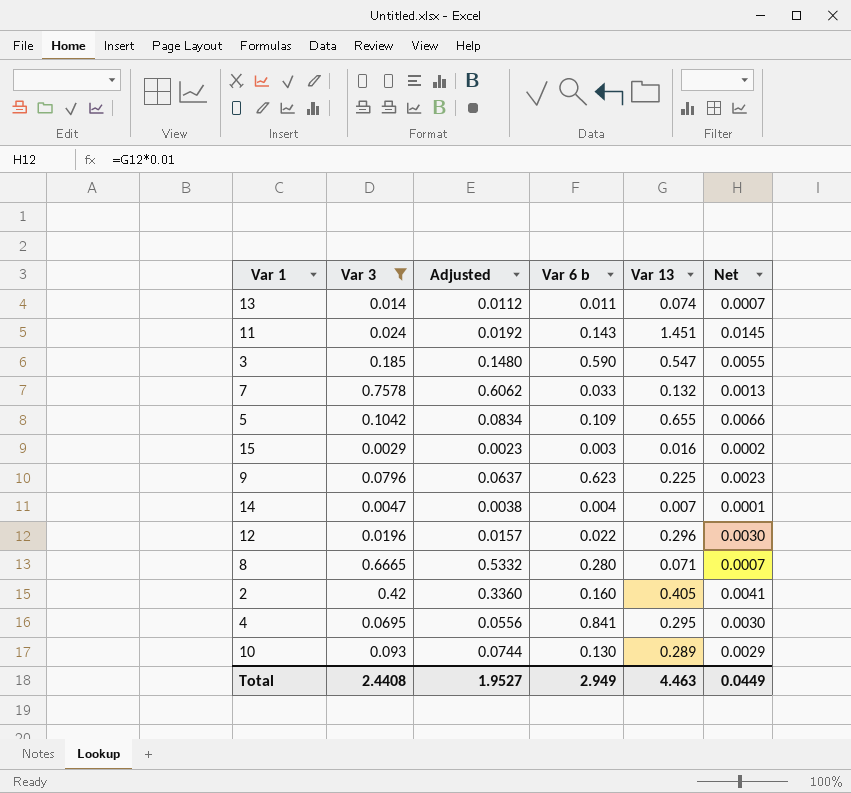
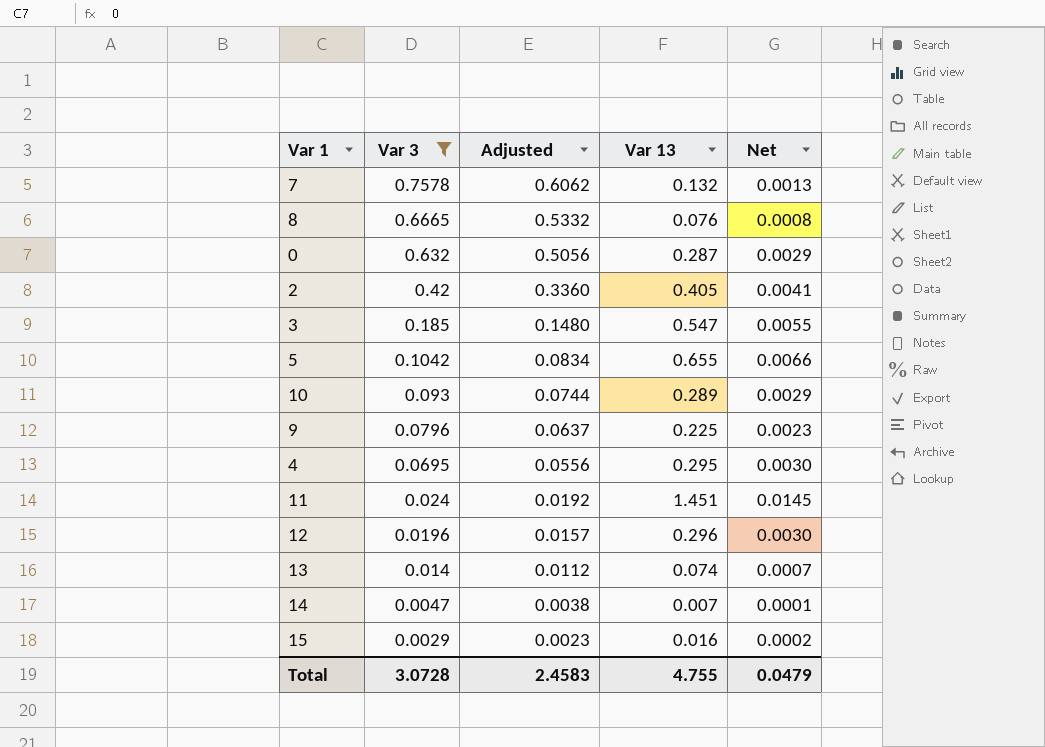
row order: none -> Var 3 descending
column Var 6 b | position: 4 -> none
8 | Var 13: 0.071 -> 0.076
8 | Net: 0.0007 -> 0.0008
row 0: none -> 0.632 | 0.5056 | 0.287 | 0.0029
Total | Var 3: 2.4408 -> 3.0728
Total | Adjusted: 1.9527 -> 2.4583
Total | Var 13: 4.463 -> 4.755
Total | Net: 0.0449 -> 0.0479

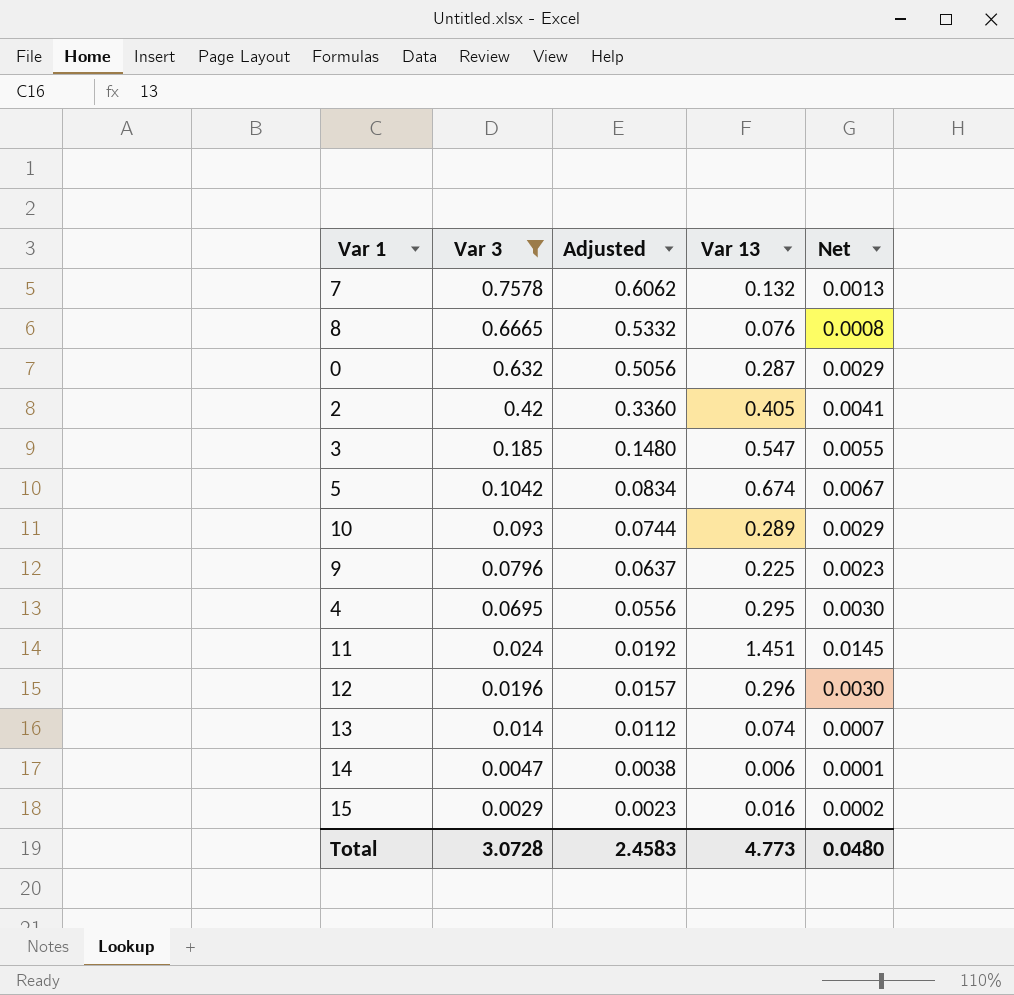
5 | Var 13: 0.655 -> 0.674
5 | Net: 0.0066 -> 0.0067
14 | Var 13: 0.007 -> 0.006
Total | Var 13: 4.755 -> 4.773
Total | Net: 0.0479 -> 0.0480

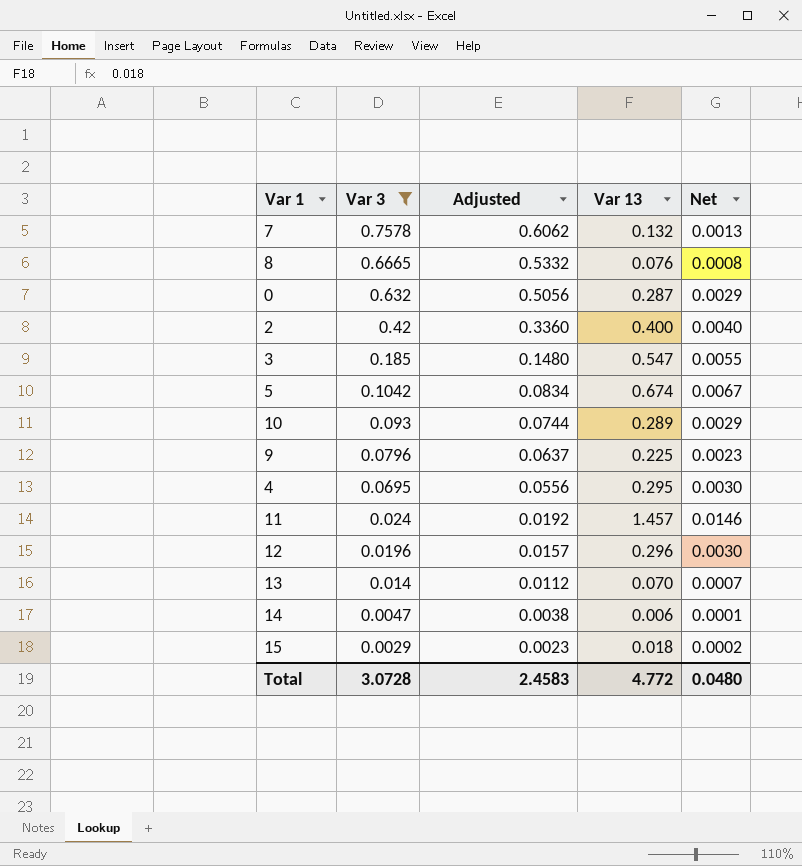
2 | Var 13: 0.405 -> 0.400
2 | Net: 0.0041 -> 0.0040
11 | Var 13: 1.451 -> 1.457
11 | Net: 0.0145 -> 0.0146
13 | Var 13: 0.074 -> 0.070
15 | Var 13: 0.016 -> 0.018
Total | Var 13: 4.773 -> 4.772

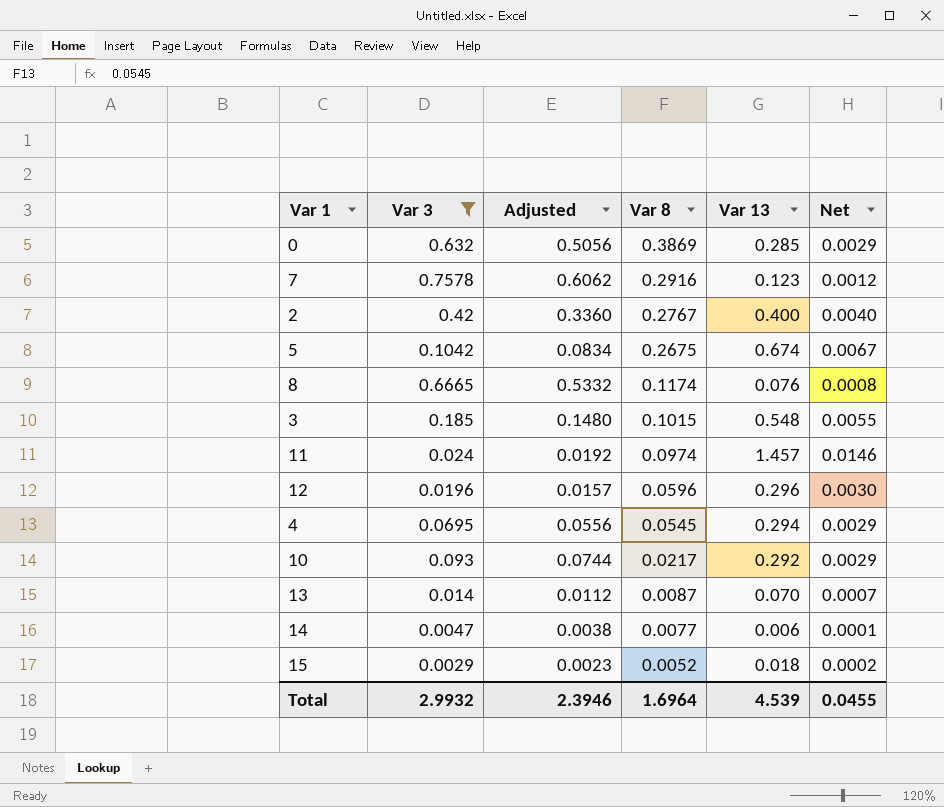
row order: Var 3 descending -> Var 8 descending
column Var 8 | position: none -> 4
row 9: 0.0796 | 0.0637 | 0.225 | 0.0023 -> none
0 | Var 13: 0.287 -> 0.285
7 | Var 13: 0.132 -> 0.123
7 | Net: 0.0013 -> 0.0012
3 | Var 13: 0.547 -> 0.548
4 | Var 13: 0.295 -> 0.294
4 | Net: 0.0030 -> 0.0029
10 | Var 13: 0.289 -> 0.292
Total | Var 3: 3.0728 -> 2.9932
Total | Adjusted: 2.4583 -> 2.3946
Total | Var 13: 4.772 -> 4.539
Total | Net: 0.0480 -> 0.0455

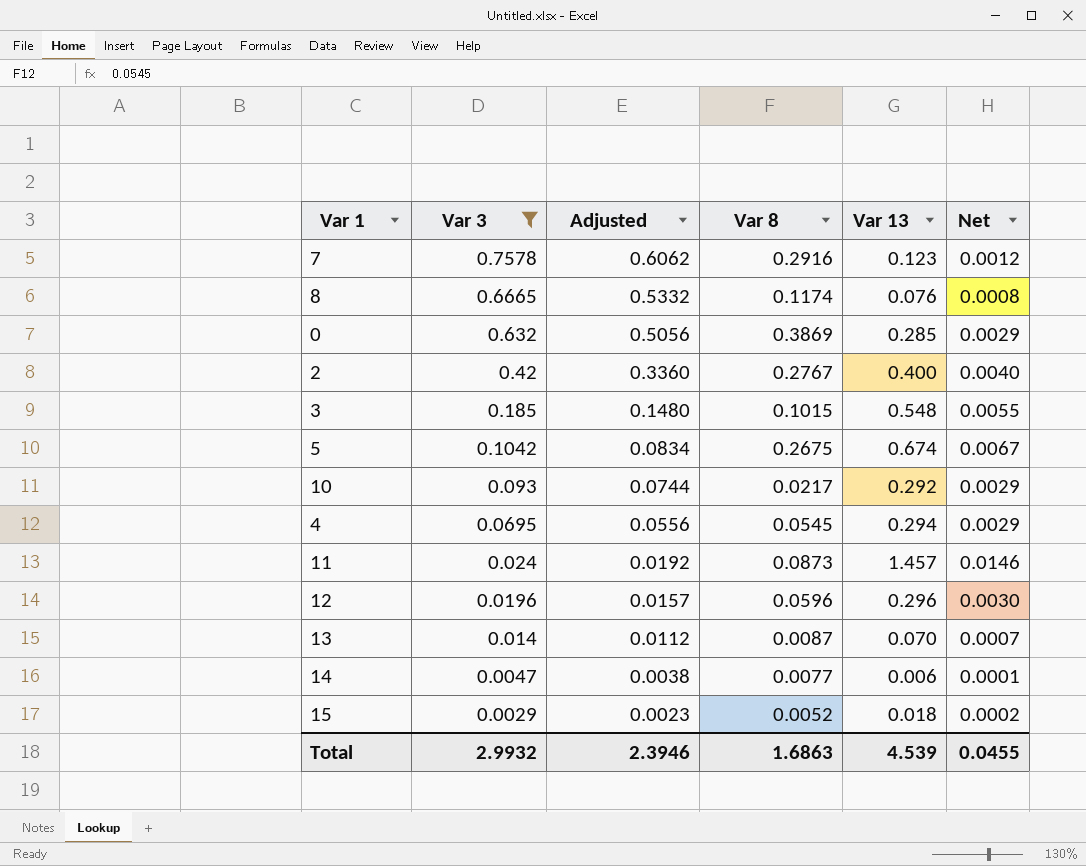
row order: Var 8 descending -> Var 3 descending
11 | Var 8: 0.0974 -> 0.0873
Total | Var 8: 1.6964 -> 1.6863

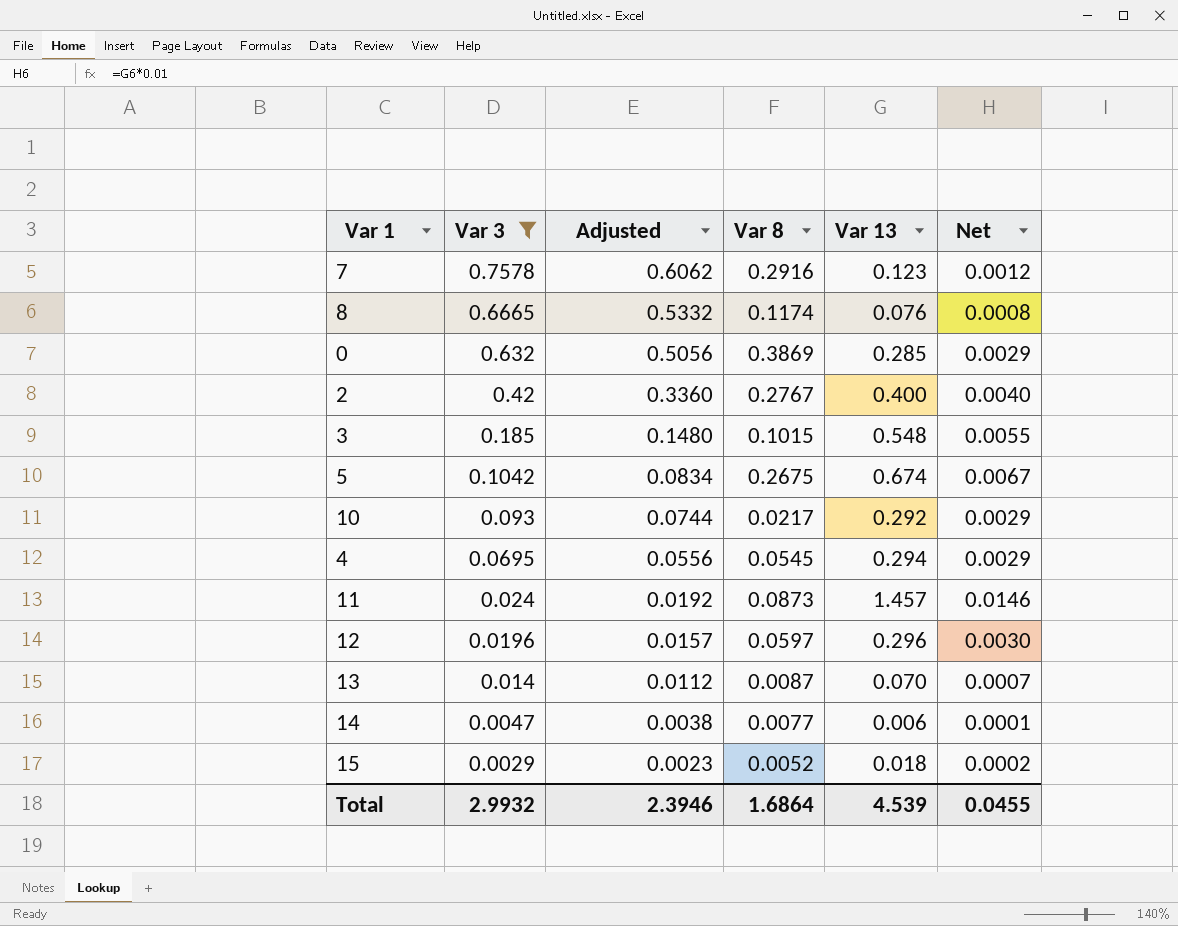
12 | Var 8: 0.0596 -> 0.0597
Total | Var 8: 1.6863 -> 1.6864

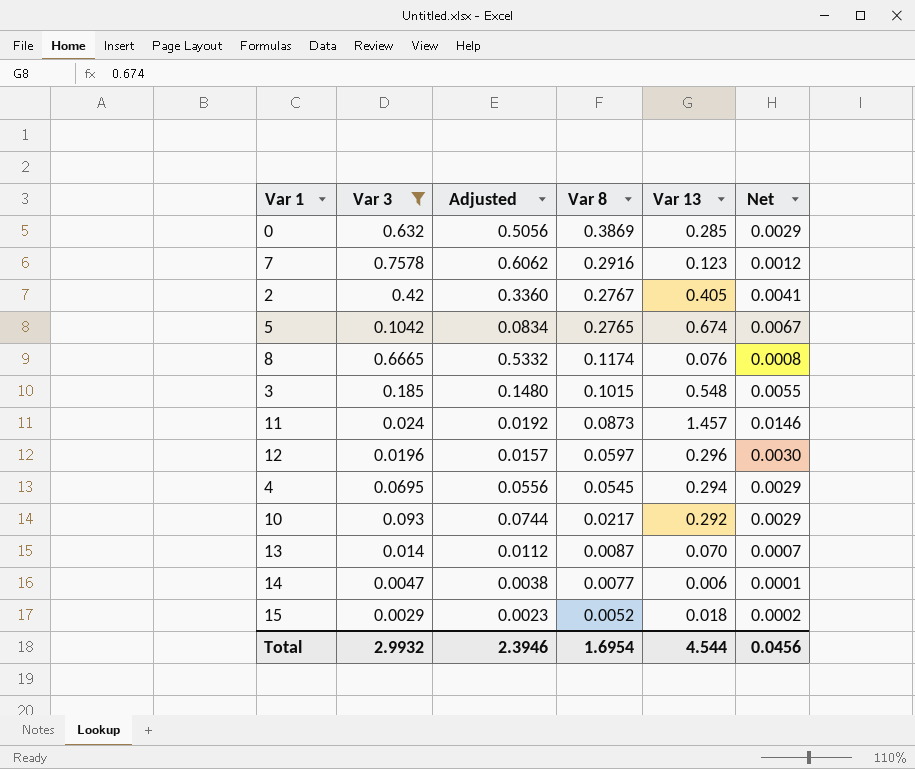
row order: Var 3 descending -> Var 8 descending
2 | Var 13: 0.400 -> 0.405
2 | Net: 0.0040 -> 0.0041
5 | Var 8: 0.2675 -> 0.2765
Total | Var 8: 1.6864 -> 1.6954
Total | Var 13: 4.539 -> 4.544
Total | Net: 0.0455 -> 0.0456

